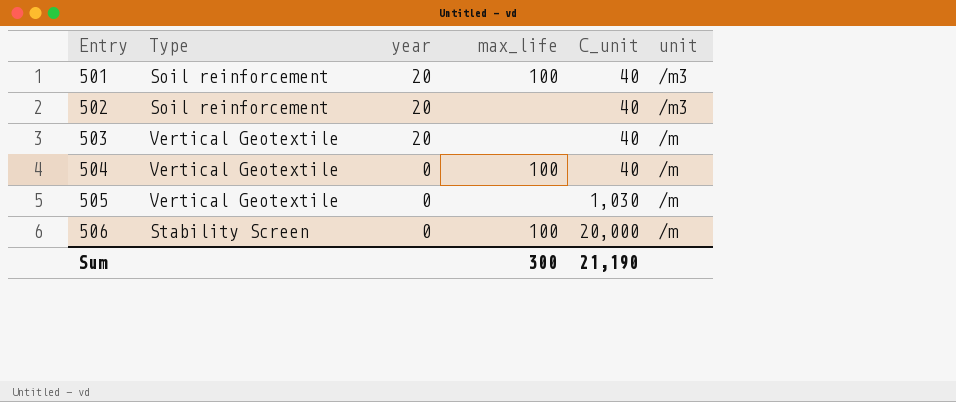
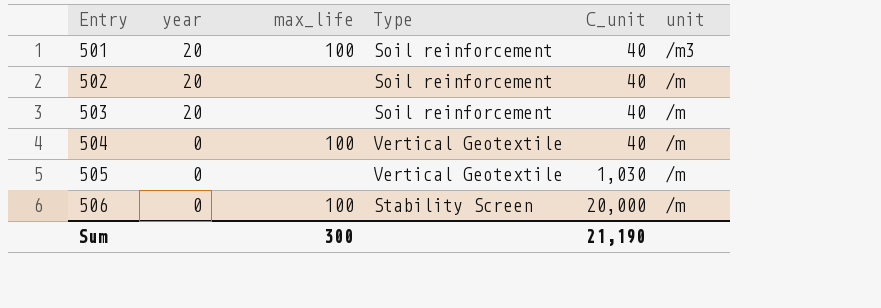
column Type | position: 2 -> 4
502 | unit: /m3 -> /m
503 | Type: Vertical Geotextile -> Soil reinforcement

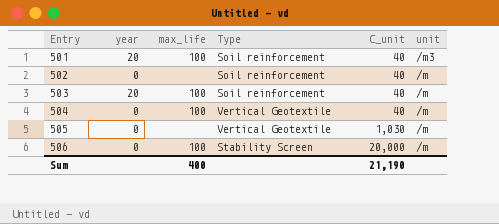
502 | year: 20 -> 0
503 | max_life: none -> 100
Sum | max_life: 300 -> 400

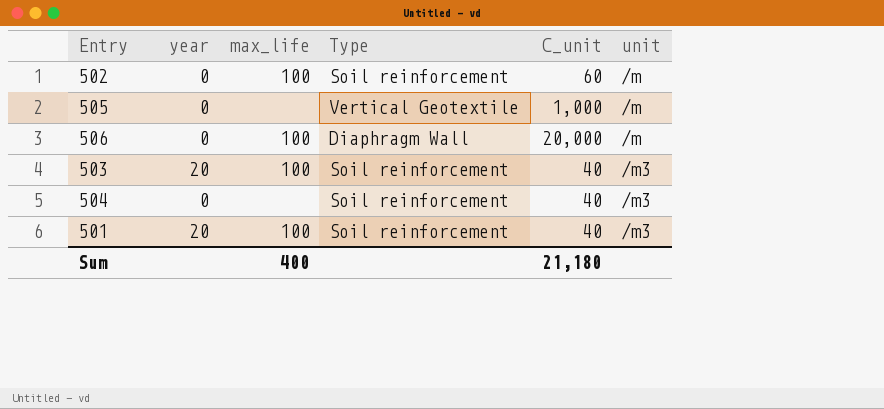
row order: Entry ascending -> unit ascending
502 | max_life: none -> 100
502 | C_unit: 40 -> 60
505 | C_unit: 1,030 -> 1,000
506 | Type: Stability Screen -> Diaphragm Wall
503 | unit: /m -> /m3
504 | max_life: 100 -> none
504 | Type: Vertical Geotextile -> Soil reinforcement
504 | unit: /m -> /m3
Sum | C_unit: 21,190 -> 21,180

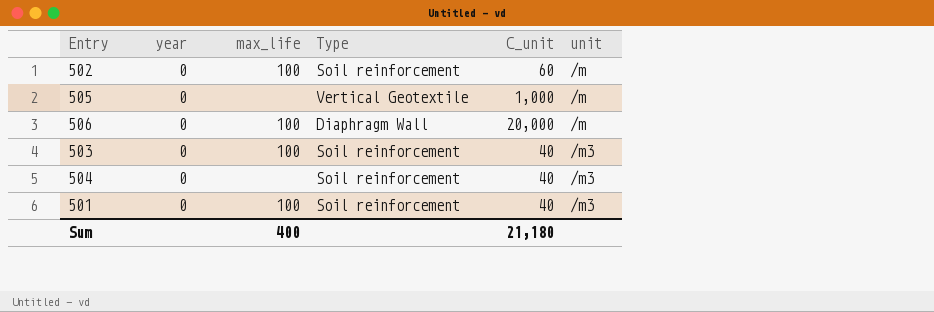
503 | year: 20 -> 0
501 | year: 20 -> 0

